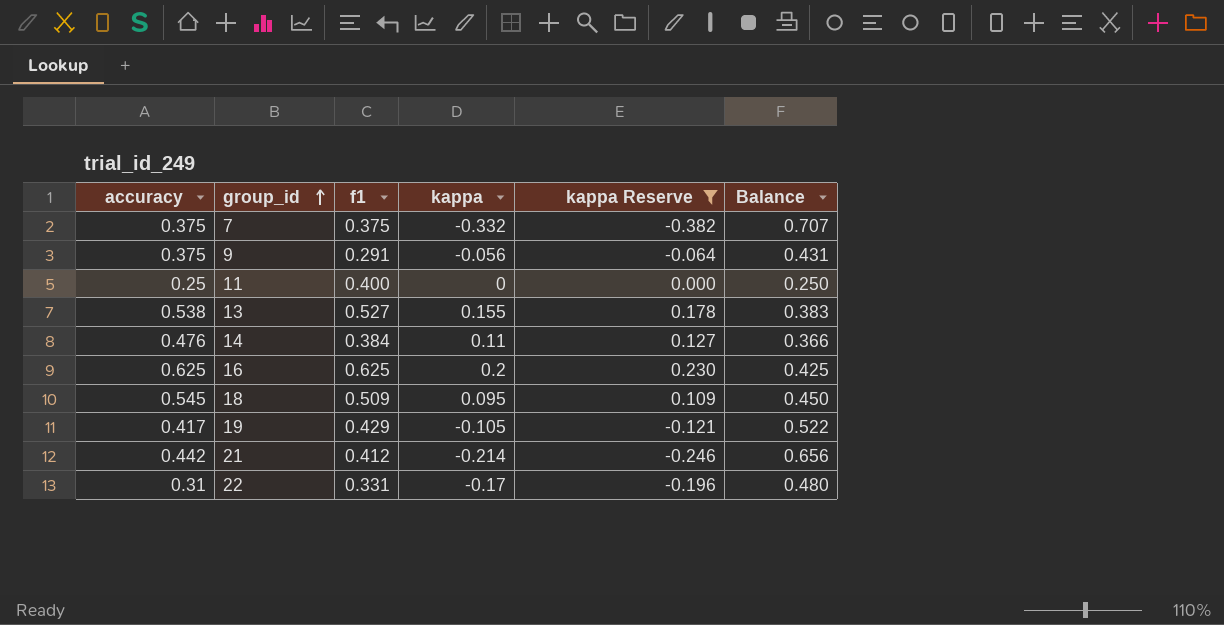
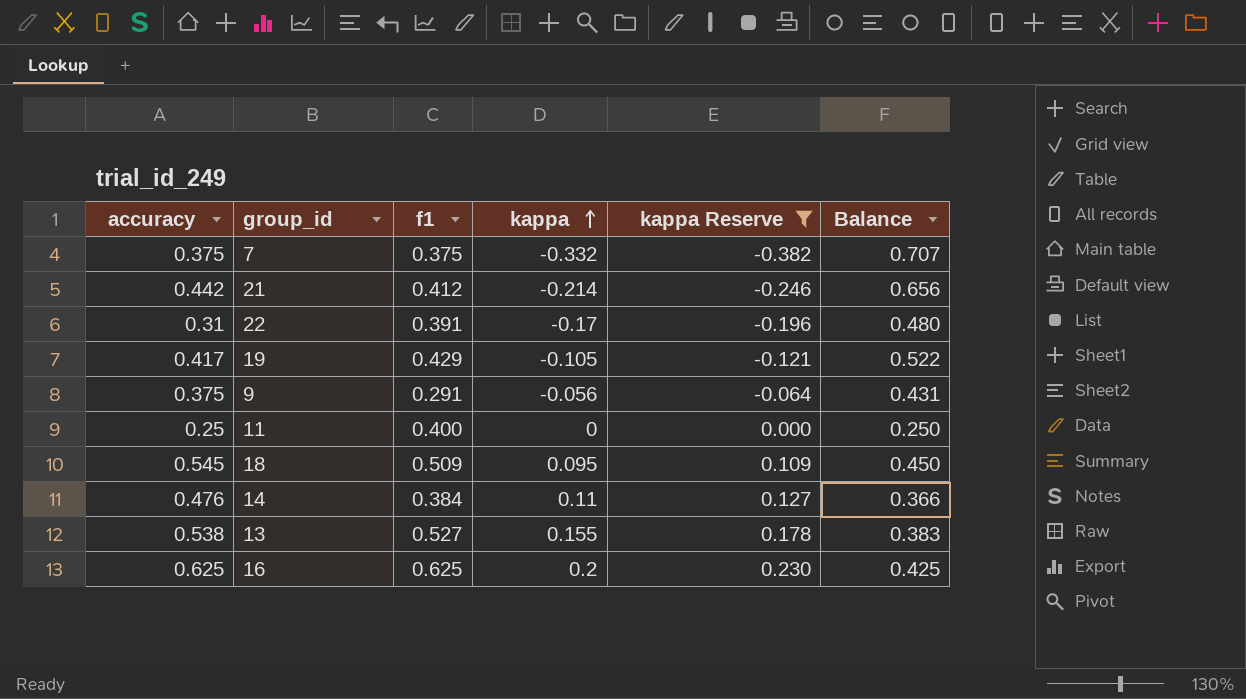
row order: group_id ascending -> kappa ascending
22 | f1: 0.331 -> 0.391

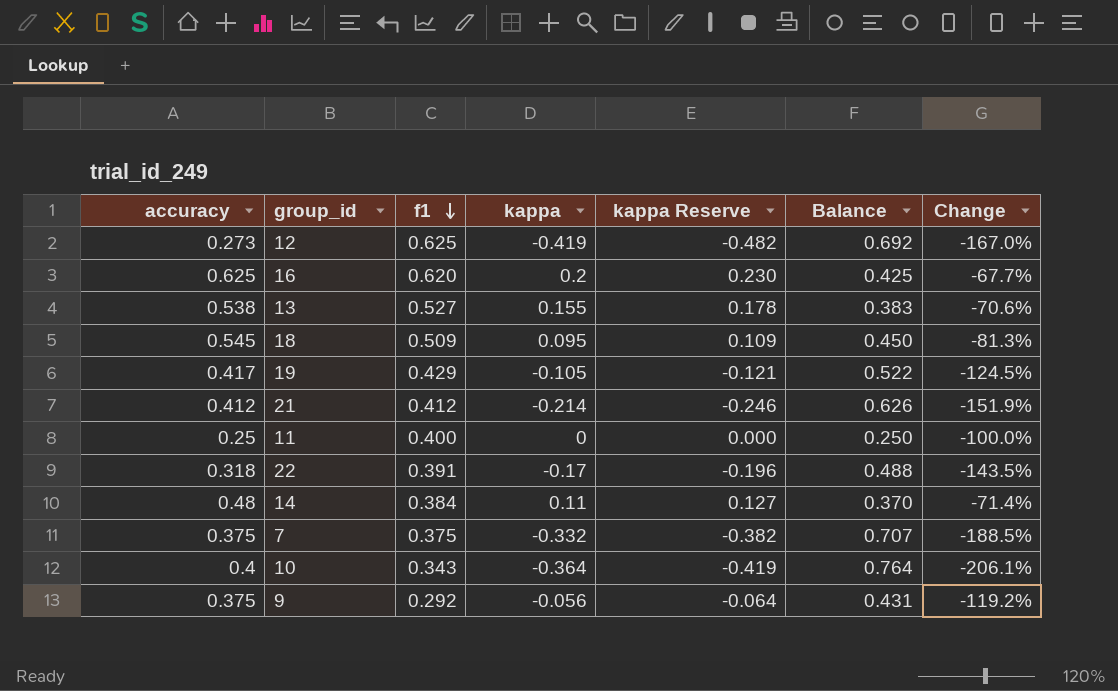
filter: kappa Reserve >= -0.382 -> none
row order: kappa ascending -> f1 descending
column Change | formula: none -> ([kappa] - [f1]) / [f1]
16 | f1: 0.625 -> 0.620
21 | accuracy: 0.442 -> 0.412
21 | Balance: 0.656 -> 0.626
22 | accuracy: 0.31 -> 0.318
22 | Balance: 0.480 -> 0.488
14 | accuracy: 0.476 -> 0.48
14 | Balance: 0.366 -> 0.370
9 | f1: 0.291 -> 0.292

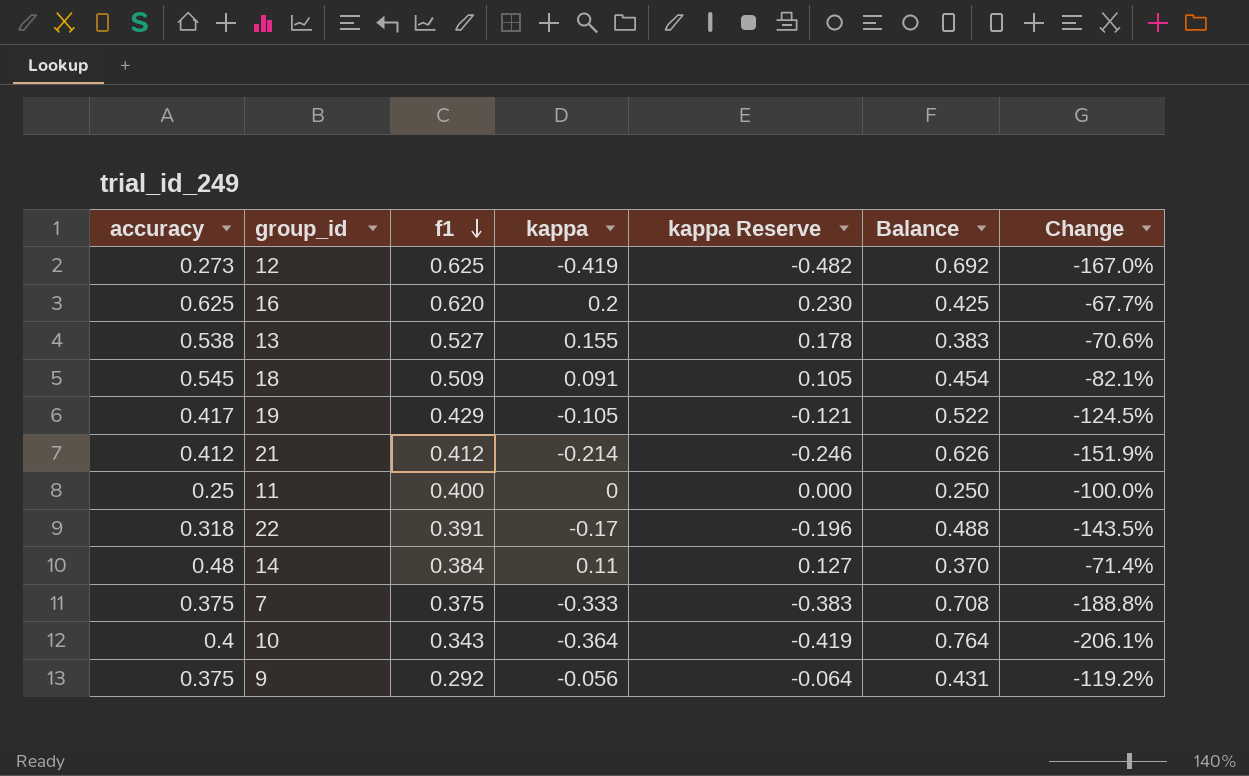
18 | kappa: 0.095 -> 0.091
18 | kappa Reserve: 0.109 -> 0.105
18 | Balance: 0.450 -> 0.454
18 | Change: -81.3% -> -82.1%
7 | kappa: -0.332 -> -0.333
7 | kappa Reserve: -0.382 -> -0.383
7 | Balance: 0.707 -> 0.708
7 | Change: -188.5% -> -188.8%

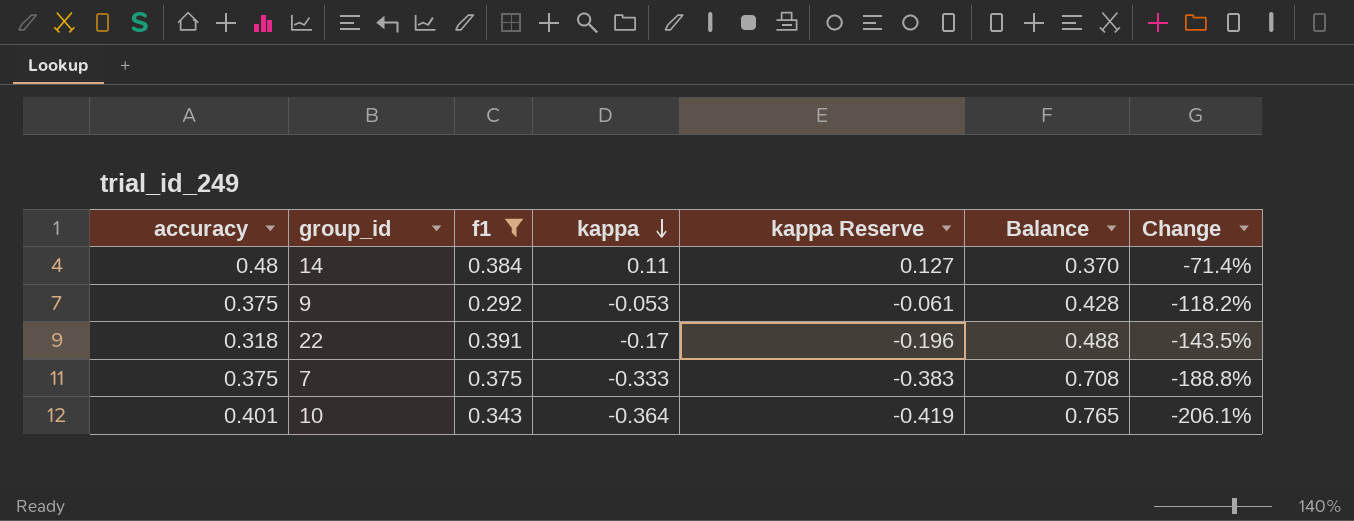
filter: none -> f1 <= 0.391
row order: f1 descending -> kappa descending
9 | kappa: -0.056 -> -0.053
9 | kappa Reserve: -0.064 -> -0.061
9 | Balance: 0.431 -> 0.428
9 | Change: -119.2% -> -118.2%
10 | accuracy: 0.4 -> 0.401
10 | Balance: 0.764 -> 0.765

